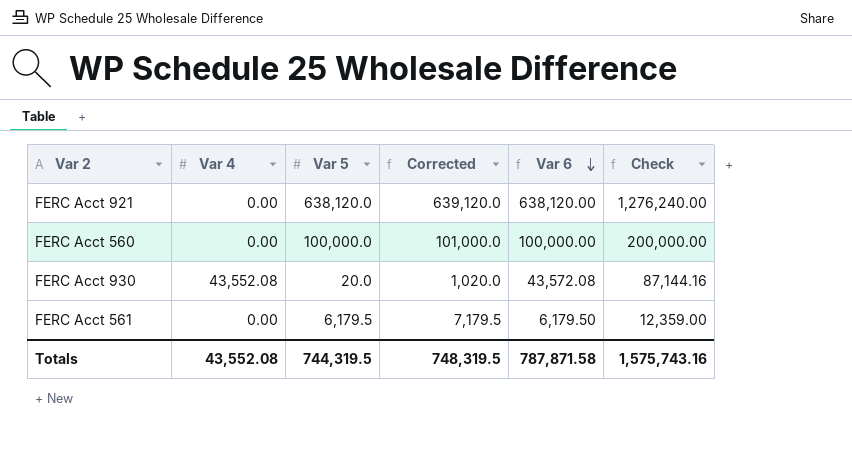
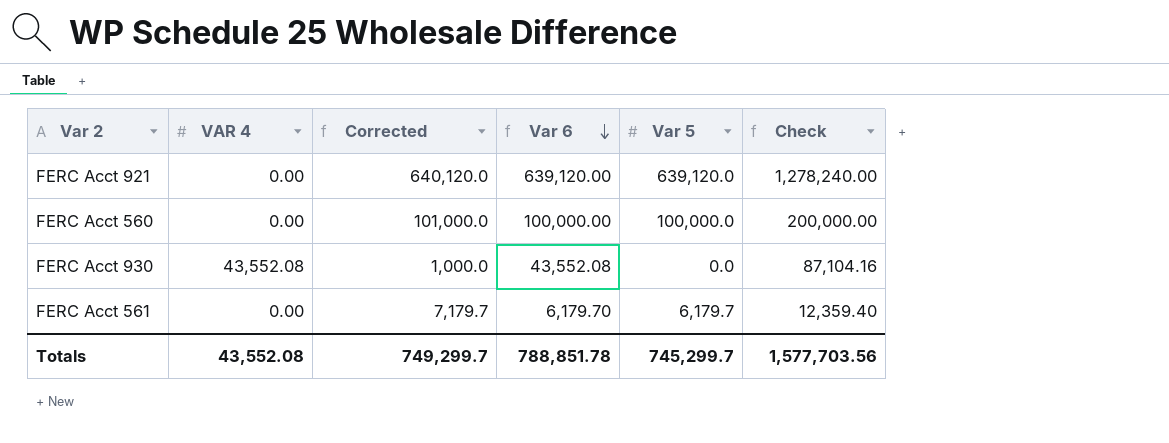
column name: Var 4 -> VAR 4
column Var 5 | position: 3 -> 5
FERC Acct 921 | Corrected: 639,120.0 -> 640,120.0
FERC Acct 921 | Var 6: 638,120.00 -> 639,120.00
FERC Acct 921 | Var 5: 638,120.0 -> 639,120.0
FERC Acct 921 | Check: 1,276,240.00 -> 1,278,240.00
FERC Acct 930 | Corrected: 1,020.0 -> 1,000.0
FERC Acct 930 | Var 6: 43,572.08 -> 43,552.08
FERC Acct 930 | Var 5: 20.0 -> 0.0
FERC Acct 930 | Check: 87,144.16 -> 87,104.16
FERC Acct 561 | Corrected: 7,179.5 -> 7,179.7
FERC Acct 561 | Var 6: 6,179.50 -> 6,179.70
FERC Acct 561 | Var 5: 6,179.5 -> 6,179.7
FERC Acct 561 | Check: 12,359.00 -> 12,359.40
Totals | Corrected: 748,319.5 -> 749,299.7
Totals | Var 6: 787,871.58 -> 788,851.78
Totals | Var 5: 744,319.5 -> 745,299.7
Totals | Check: 1,575,743.16 -> 1,577,703.56

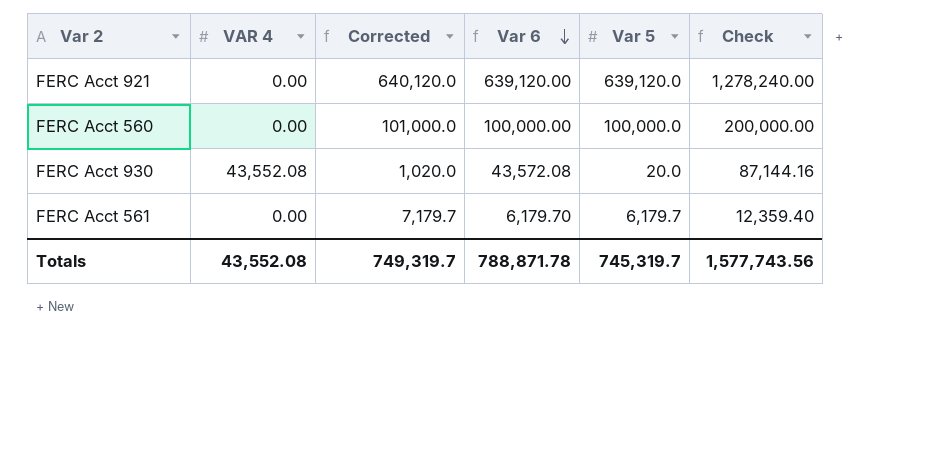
FERC Acct 930 | Corrected: 1,000.0 -> 1,020.0
FERC Acct 930 | Var 6: 43,552.08 -> 43,572.08
FERC Acct 930 | Var 5: 0.0 -> 20.0
FERC Acct 930 | Check: 87,104.16 -> 87,144.16
Totals | Corrected: 749,299.7 -> 749,319.7
Totals | Var 6: 788,851.78 -> 788,871.78
Totals | Var 5: 745,299.7 -> 745,319.7
Totals | Check: 1,577,703.56 -> 1,577,743.56

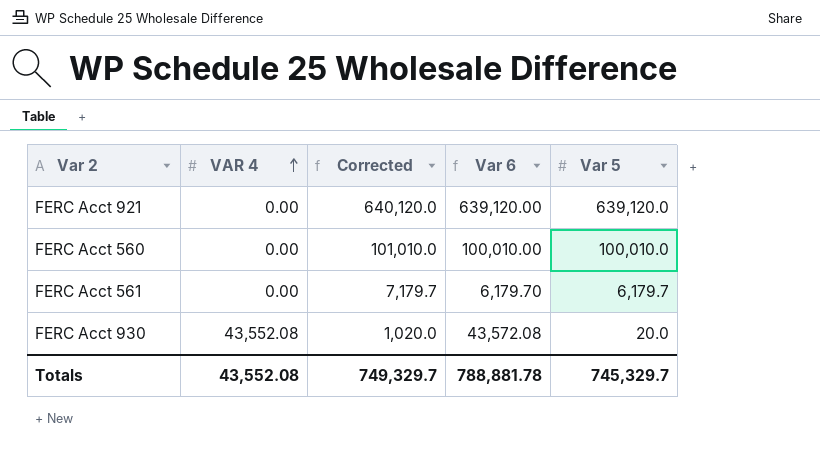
row order: Var 6 descending -> VAR 4 ascending
column Check | formula: [Var 6] * 2 -> none
FERC Acct 560 | Corrected: 101,000.0 -> 101,010.0
FERC Acct 560 | Var 6: 100,000.00 -> 100,010.00
FERC Acct 560 | Var 5: 100,000.0 -> 100,010.0
Totals | Corrected: 749,319.7 -> 749,329.7
Totals | Var 6: 788,871.78 -> 788,881.78
Totals | Var 5: 745,319.7 -> 745,329.7

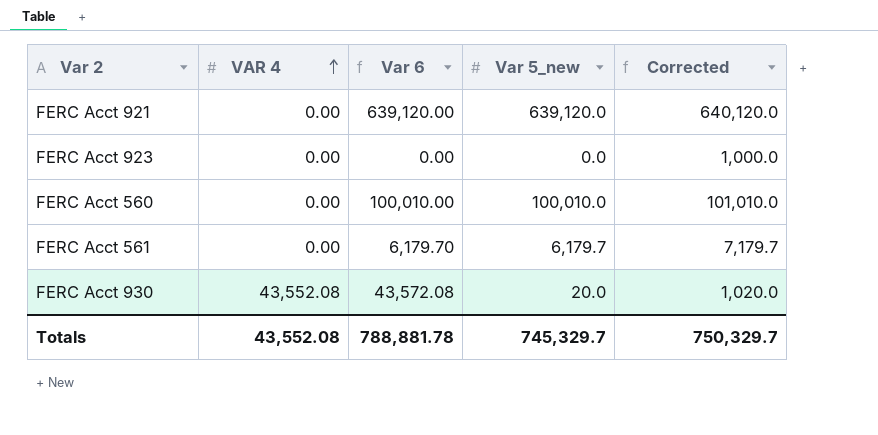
column name: Var 5 -> Var 5_new
column Corrected | position: 3 -> 5
row FERC Acct 923: none -> 0.00 | 0.00 | 0.0 | 1,000.0
Totals | Corrected: 749,329.7 -> 750,329.7

